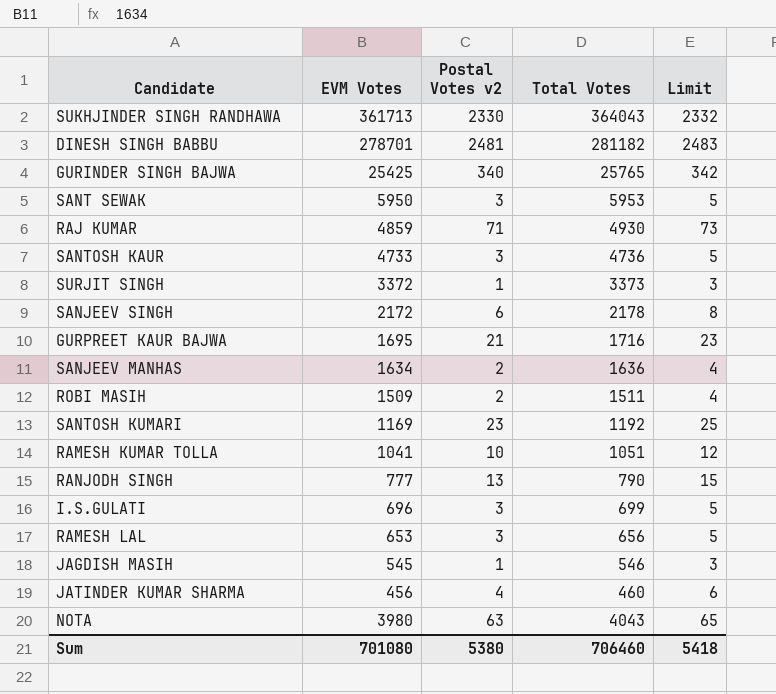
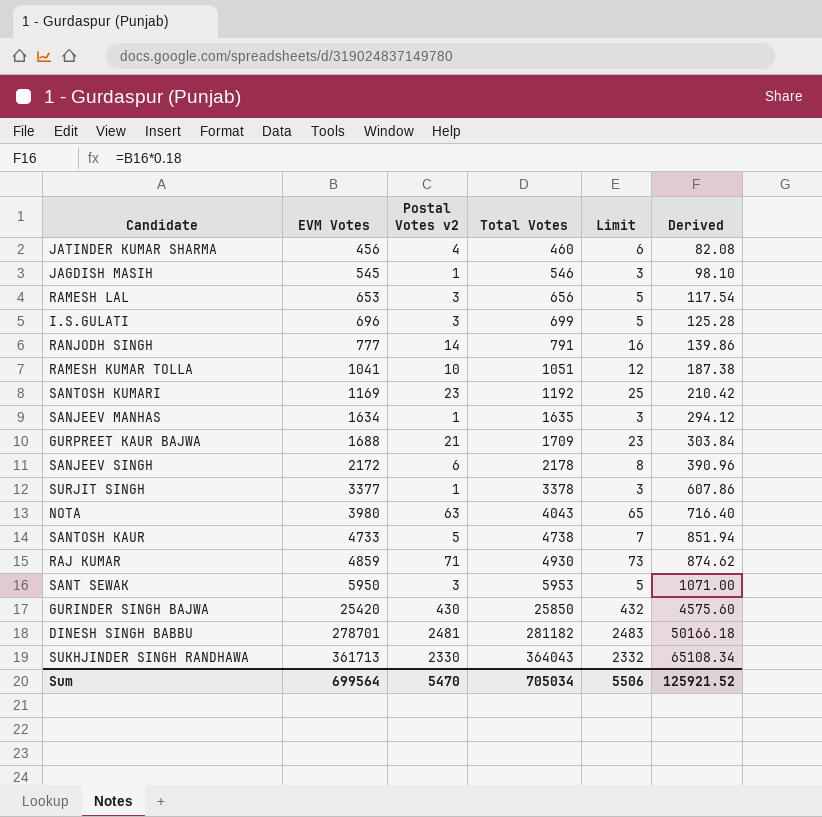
row order: none -> EVM Votes ascending
column Derived | formula: none -> [EVM Votes] * 0.18
row ROBI MASIH: 1509 | 2 | 1511 | 4 -> none
RANJODH SINGH | Postal Votes v2: 13 -> 14
RANJODH SINGH | Total Votes: 790 -> 791
RANJODH SINGH | Limit: 15 -> 16
SANJEEV MANHAS | Postal Votes v2: 2 -> 1
SANJEEV MANHAS | Total Votes: 1636 -> 1635
SANJEEV MANHAS | Limit: 4 -> 3
GURPREET KAUR BAJWA | EVM Votes: 1695 -> 1688
GURPREET KAUR BAJWA | Total Votes: 1716 -> 1709
SURJIT SINGH | EVM Votes: 3372 -> 3377
SURJIT SINGH | Total Votes: 3373 -> 3378
SANTOSH KAUR | Postal Votes v2: 3 -> 5
SANTOSH KAUR | Total Votes: 4736 -> 4738
SANTOSH KAUR | Limit: 5 -> 7
GURINDER SINGH BAJWA | EVM Votes: 25425 -> 25420
GURINDER SINGH BAJWA | Postal Votes v2: 340 -> 430
GURINDER SINGH BAJWA | Total Votes: 25765 -> 25850
GURINDER SINGH BAJWA | Limit: 342 -> 432
Sum | EVM Votes: 701080 -> 699564
Sum | Postal Votes v2: 5380 -> 5470
Sum | Total Votes: 706460 -> 705034
Sum | Limit: 5418 -> 5506

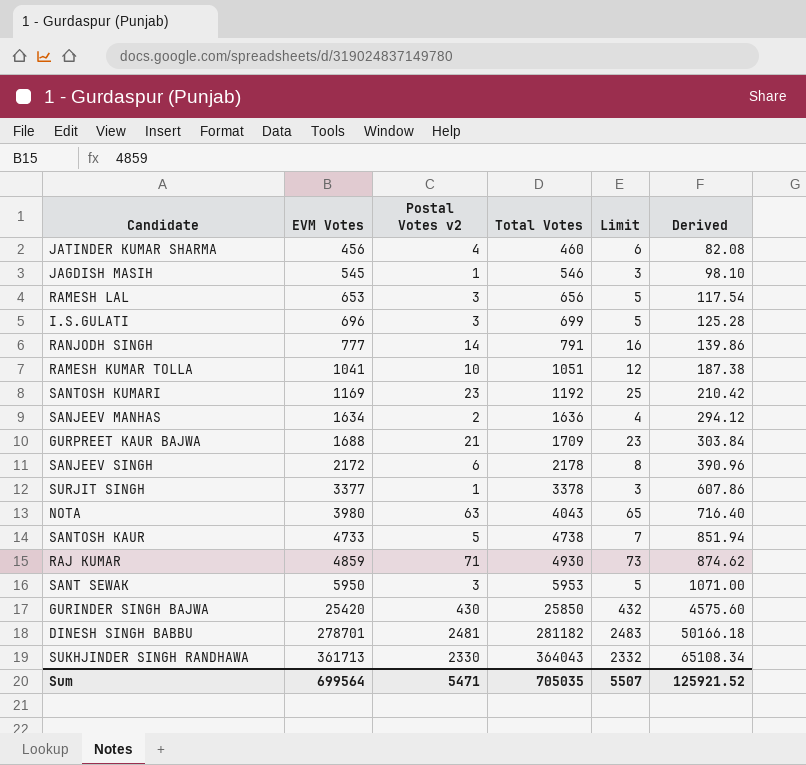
SANJEEV MANHAS | Postal Votes v2: 1 -> 2
SANJEEV MANHAS | Total Votes: 1635 -> 1636
SANJEEV MANHAS | Limit: 3 -> 4
Sum | Postal Votes v2: 5470 -> 5471
Sum | Total Votes: 705034 -> 705035
Sum | Limit: 5506 -> 5507

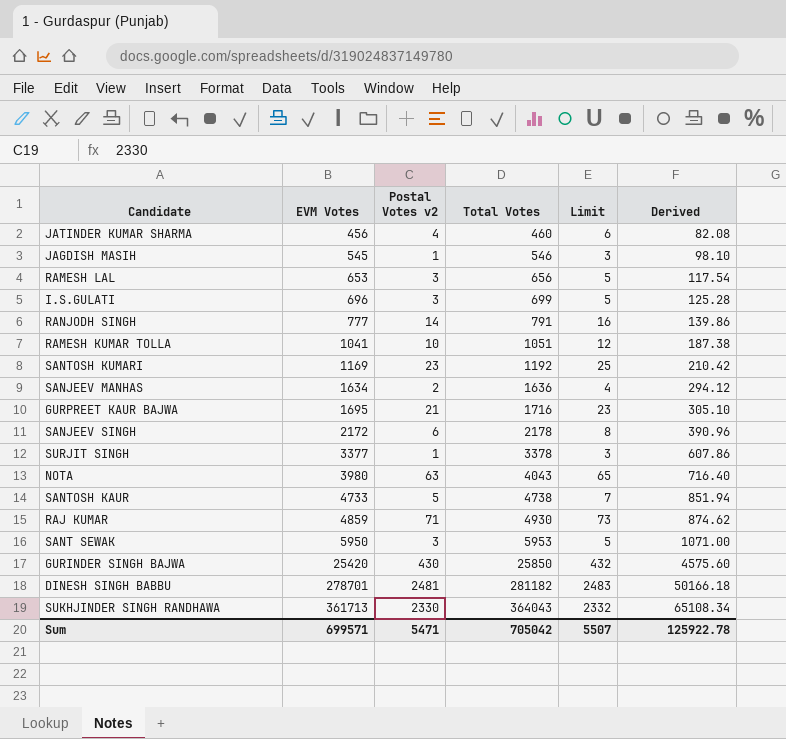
GURPREET KAUR BAJWA | EVM Votes: 1688 -> 1695
GURPREET KAUR BAJWA | Total Votes: 1709 -> 1716
GURPREET KAUR BAJWA | Derived: 303.84 -> 305.10
Sum | EVM Votes: 699564 -> 699571
Sum | Total Votes: 705035 -> 705042
Sum | Derived: 125921.52 -> 125922.78

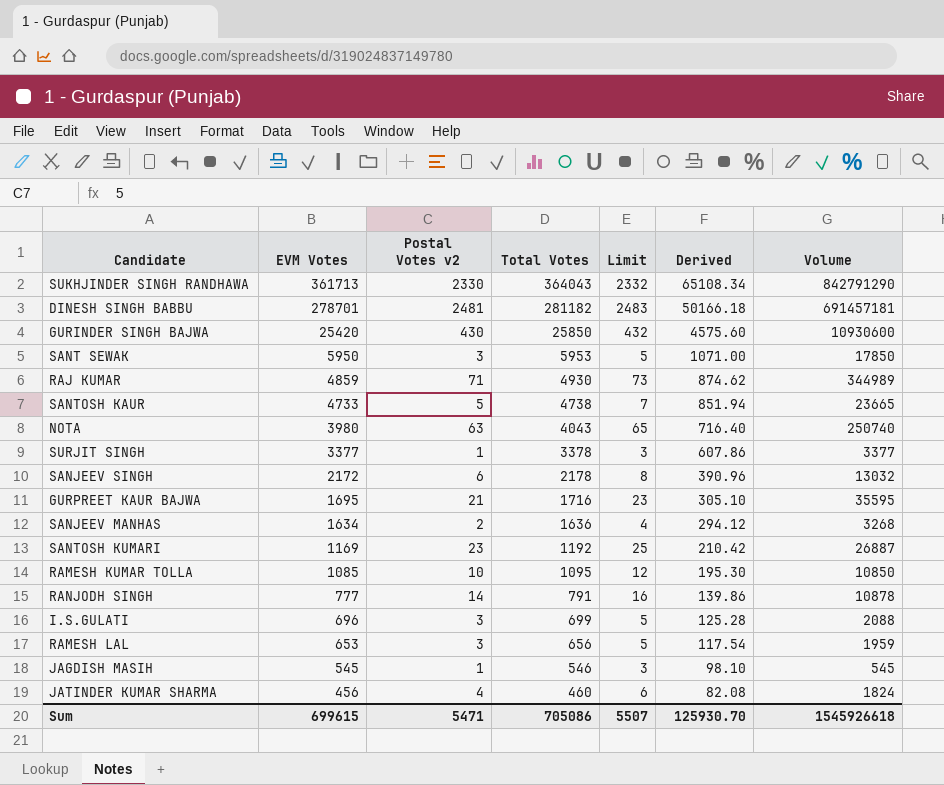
row order: EVM Votes ascending -> EVM Votes descending
column Volume | formula: none -> [EVM Votes] * [Postal Votes v2]
RAMESH KUMAR TOLLA | EVM Votes: 1041 -> 1085
RAMESH KUMAR TOLLA | Total Votes: 1051 -> 1095
RAMESH KUMAR TOLLA | Derived: 187.38 -> 195.30
Sum | EVM Votes: 699571 -> 699615
Sum | Total Votes: 705042 -> 705086
Sum | Derived: 125922.78 -> 125930.70

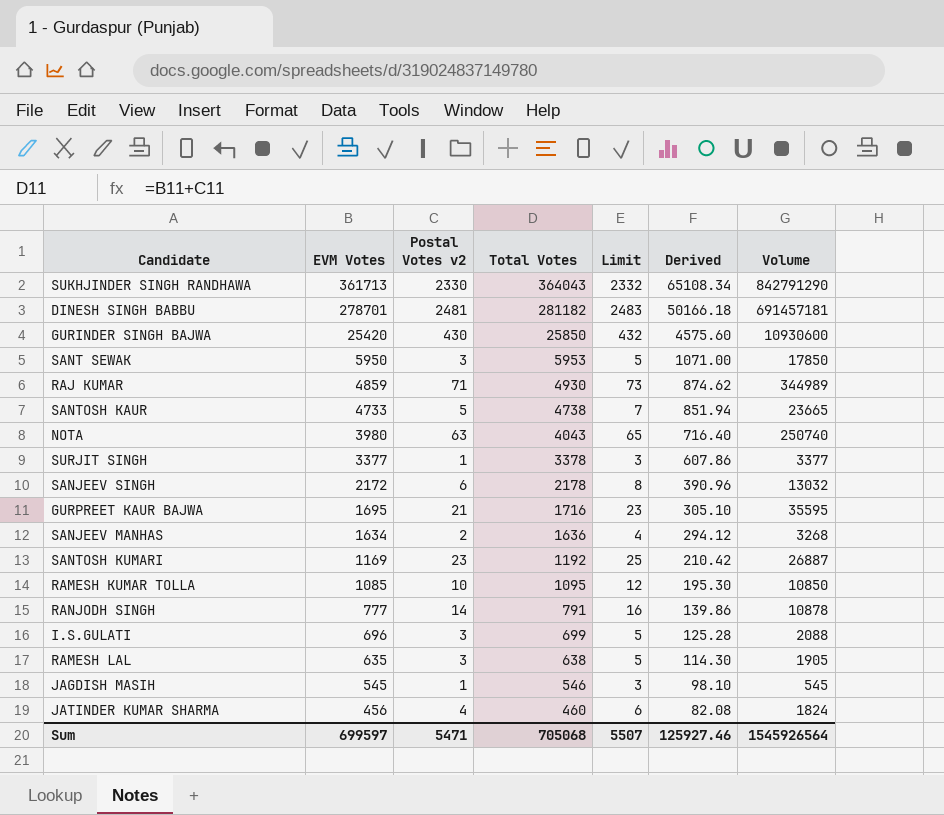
RAMESH LAL | EVM Votes: 653 -> 635
RAMESH LAL | Total Votes: 656 -> 638
RAMESH LAL | Derived: 117.54 -> 114.30
RAMESH LAL | Volume: 1959 -> 1905
Sum | EVM Votes: 699615 -> 699597
Sum | Total Votes: 705086 -> 705068
Sum | Derived: 125930.70 -> 125927.46
Sum | Volume: 1545926618 -> 1545926564

